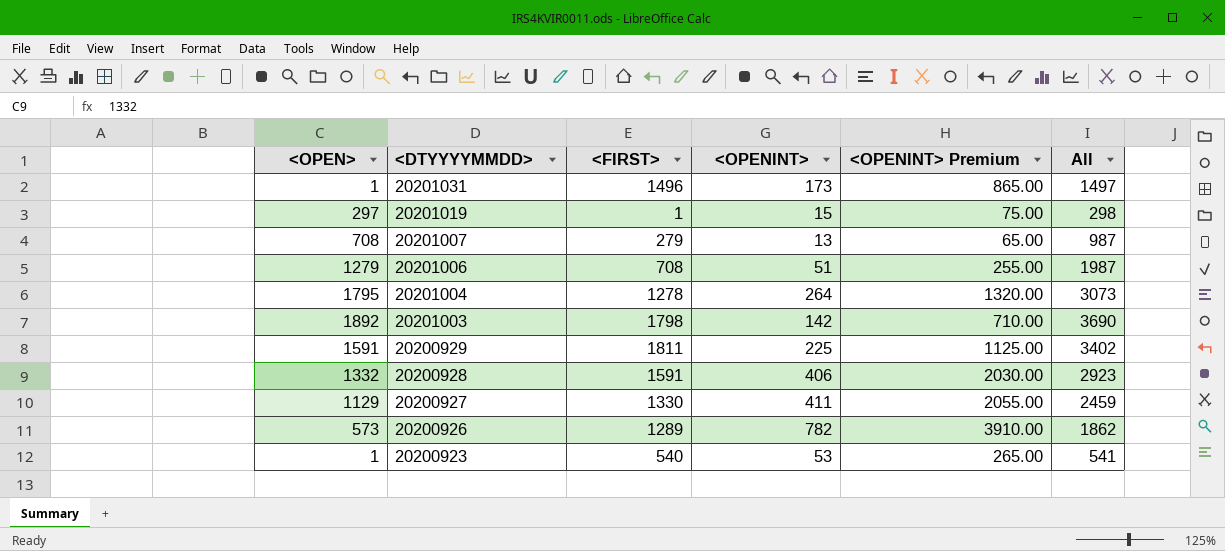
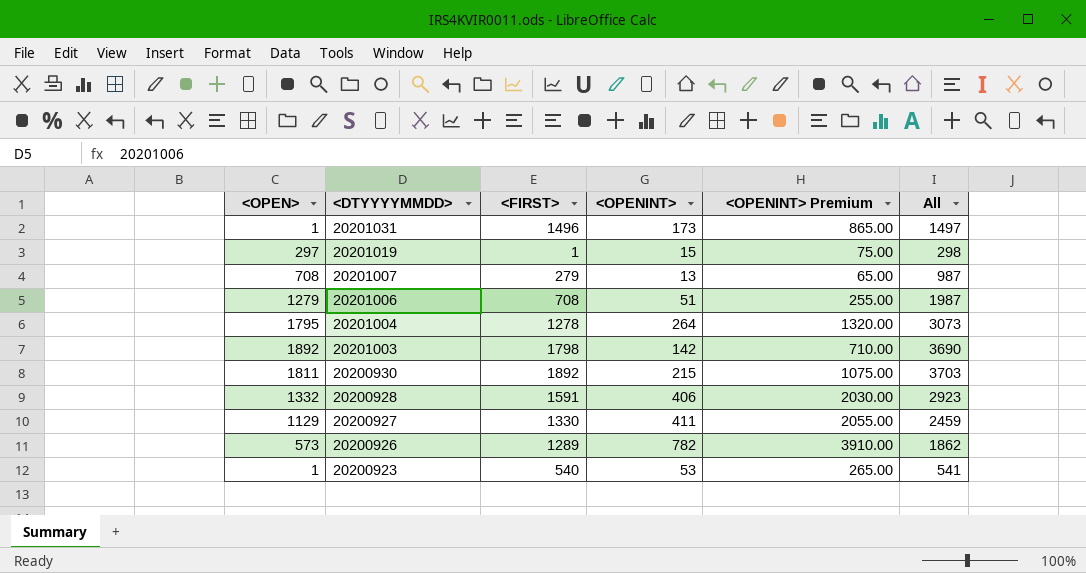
row 20200929: 1591 | 1811 | 225 | 1125.00 | 3402 -> none
row 20200930: none -> 1811 | 1892 | 215 | 1075.00 | 3703

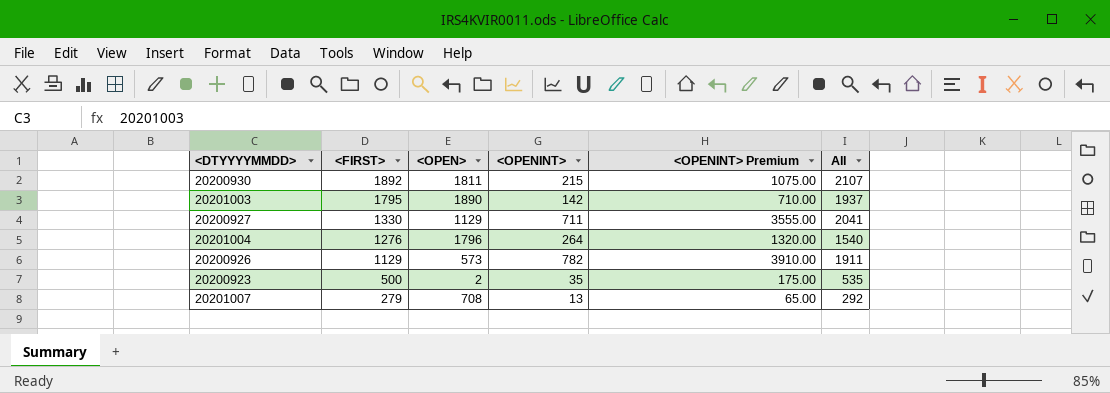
row order: <DTYYYYMMDD> descending -> <FIRST> descending
column <OPEN> | position: 1 -> 3
column All | formula: [<OPEN>] + [<FIRST>] -> [<FIRST>] + [<OPENINT>]
row 20201031: 1 | 1496 | 173 | 865.00 | 1497 -> none
row 20201019: 297 | 1 | 15 | 75.00 | 298 -> none
row 20201006: 1279 | 708 | 51 | 255.00 | 1987 -> none
row 20200928: 1332 | 1591 | 406 | 2030.00 | 2923 -> none
20201003 | <FIRST>: 1798 -> 1795
20201003 | <OPEN>: 1892 -> 1890
20200927 | <OPENINT>: 411 -> 711
20200927 | <OPENINT> Premium: 2055.00 -> 3555.00
20201004 | <FIRST>: 1278 -> 1276
20201004 | <OPEN>: 1795 -> 1796
20200926 | <FIRST>: 1289 -> 1129
20200923 | <FIRST>: 540 -> 500
20200923 | <OPEN>: 1 -> 2
20200923 | <OPENINT>: 53 -> 35
20200923 | <OPENINT> Premium: 265.00 -> 175.00

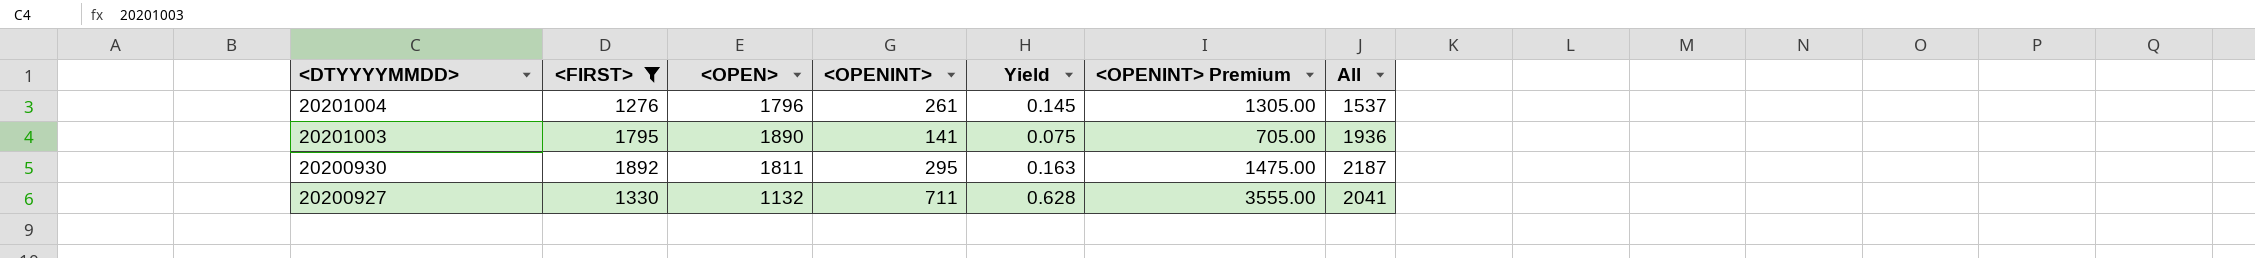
filter: none -> <FIRST> >= 1276
row order: <FIRST> descending -> <DTYYYYMMDD> descending
column Yield | formula: none -> [<OPENINT>] / [<OPEN>]
20201004 | <OPENINT>: 264 -> 261
20201004 | <OPENINT> Premium: 1320.00 -> 1305.00
20201004 | All: 1540 -> 1537
20201003 | <OPENINT>: 142 -> 141
20201003 | <OPENINT> Premium: 710.00 -> 705.00
20201003 | All: 1937 -> 1936
20200930 | <OPENINT>: 215 -> 295
20200930 | <OPENINT> Premium: 1075.00 -> 1475.00
20200930 | All: 2107 -> 2187
20200927 | <OPEN>: 1129 -> 1132

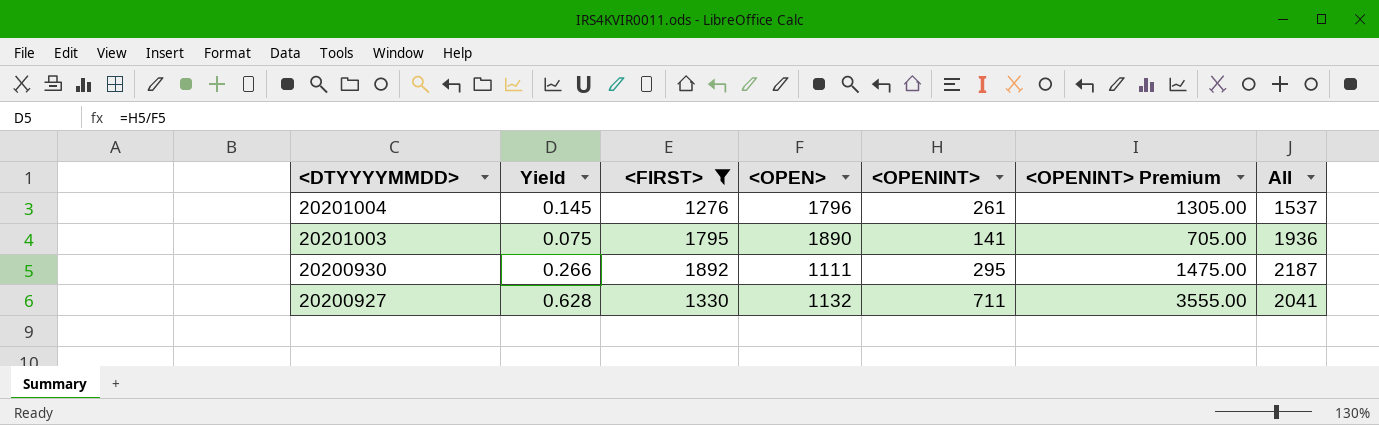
column Yield | position: 5 -> 2
20200930 | Yield: 0.163 -> 0.266
20200930 | <OPEN>: 1811 -> 1111

